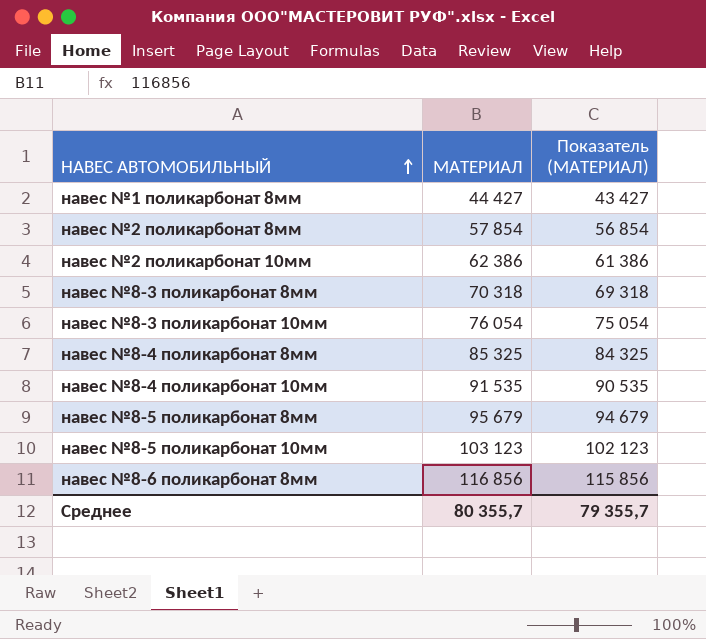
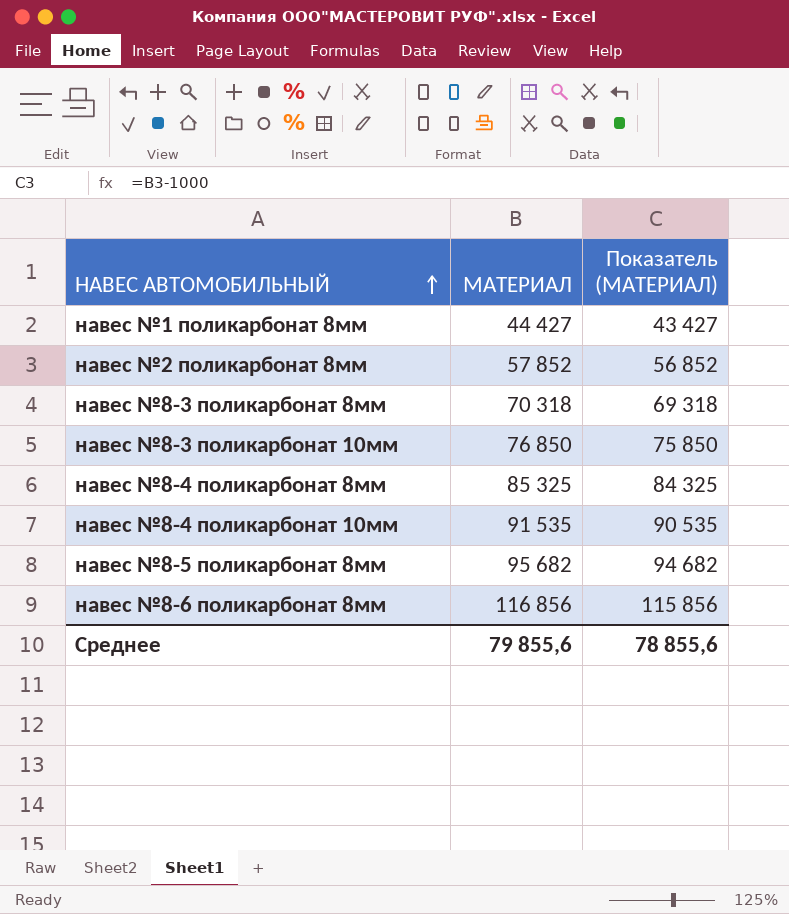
row навес №2 поликарбонат 10мм: 62 386 | 61 386 -> none
row навес №8-5 поликарбонат 10мм: 103 123 | 102 123 -> none
навес №2 поликарбонат 8мм | МАТЕРИАЛ: 57 854 -> 57 852
навес №2 поликарбонат 8мм | Показатель (МАТЕРИАЛ): 56 854 -> 56 852
навес №8-3 поликарбонат 10мм | МАТЕРИАЛ: 76 054 -> 76 850
навес №8-3 поликарбонат 10мм | Показатель (МАТЕРИАЛ): 75 054 -> 75 850
навес №8-5 поликарбонат 8мм | МАТЕРИАЛ: 95 679 -> 95 682
навес №8-5 поликарбонат 8мм | Показатель (МАТЕРИАЛ): 94 679 -> 94 682
Среднее | МАТЕРИАЛ: 80 355,7 -> 79 855,6
Среднее | Показатель (МАТЕРИАЛ): 79 355,7 -> 78 855,6

